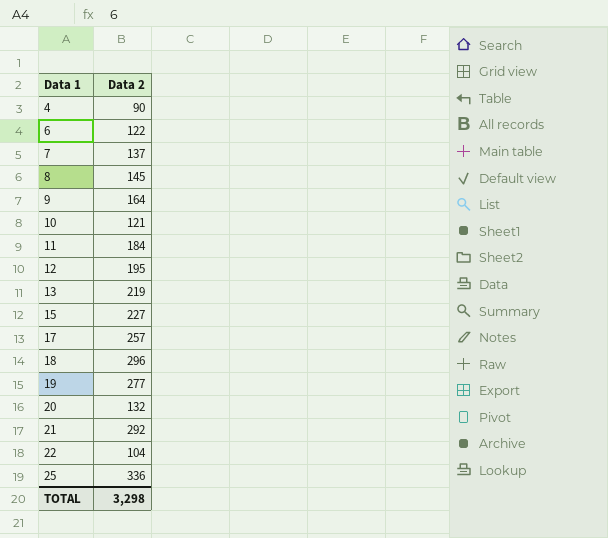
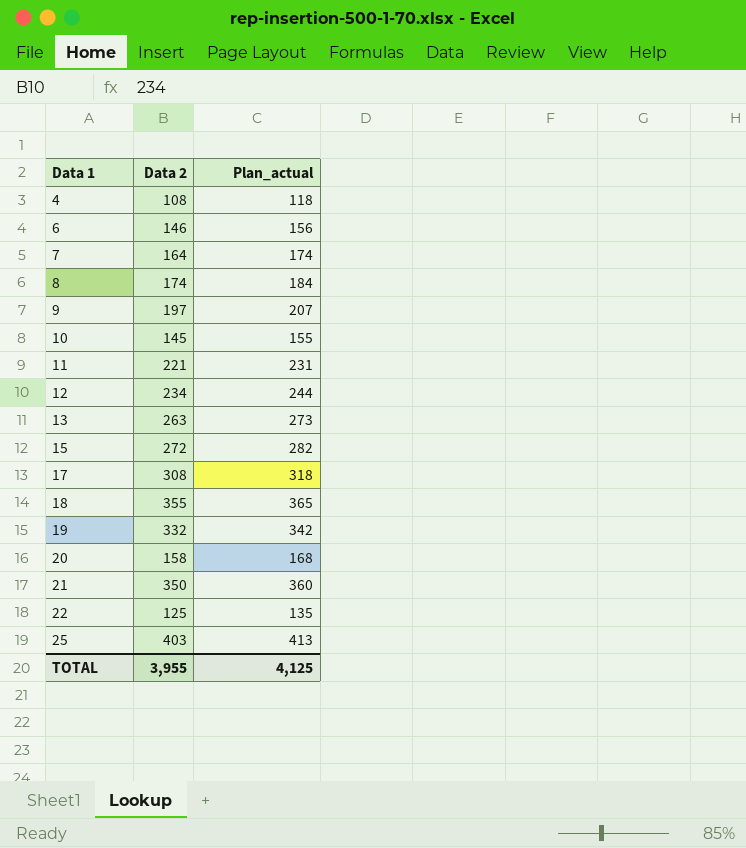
column Plan_actual | formula: none -> [Data 2] + 10
4 | Data 2: 90 -> 108
6 | Data 2: 122 -> 146
7 | Data 2: 137 -> 164
8 | Data 2: 145 -> 174
9 | Data 2: 164 -> 197
10 | Data 2: 121 -> 145
11 | Data 2: 184 -> 221
12 | Data 2: 195 -> 234
13 | Data 2: 219 -> 263
15 | Data 2: 227 -> 272
17 | Data 2: 257 -> 308
18 | Data 2: 296 -> 355
19 | Data 2: 277 -> 332
20 | Data 2: 132 -> 158
21 | Data 2: 292 -> 350
22 | Data 2: 104 -> 125
25 | Data 2: 336 -> 403
TOTAL | Data 2: 3,298 -> 3,955

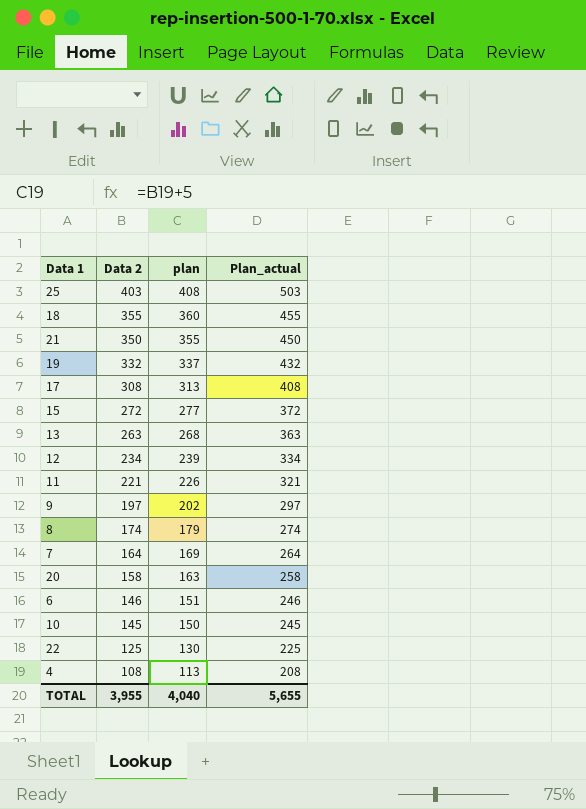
row order: Data 1 ascending -> Data 2 descending
column plan | formula: none -> [Data 2] + 5
column Plan_actual | formula: [Data 2] + 10 -> [Data 2] + 100
TOTAL | Plan_actual: 4,125 -> 5,655

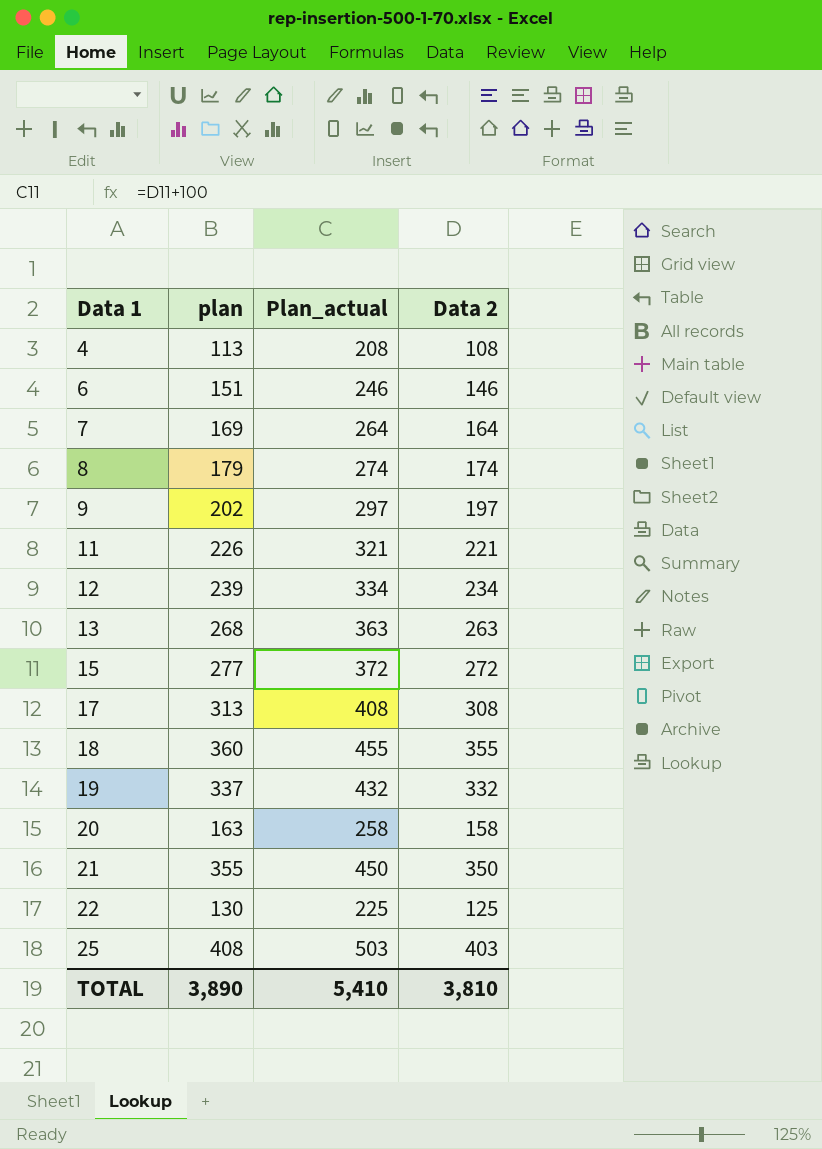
row order: Data 2 descending -> Data 1 ascending
column Data 2 | position: 2 -> 4
row 10: 145 | 150 | 245 -> none
TOTAL | plan: 4,040 -> 3,890
TOTAL | Plan_actual: 5,655 -> 5,410
TOTAL | Data 2: 3,955 -> 3,810

